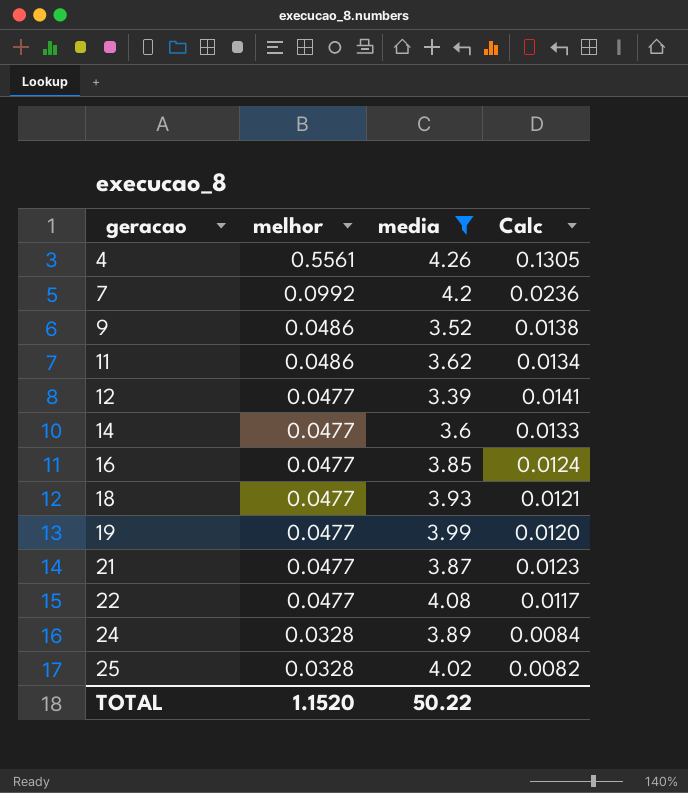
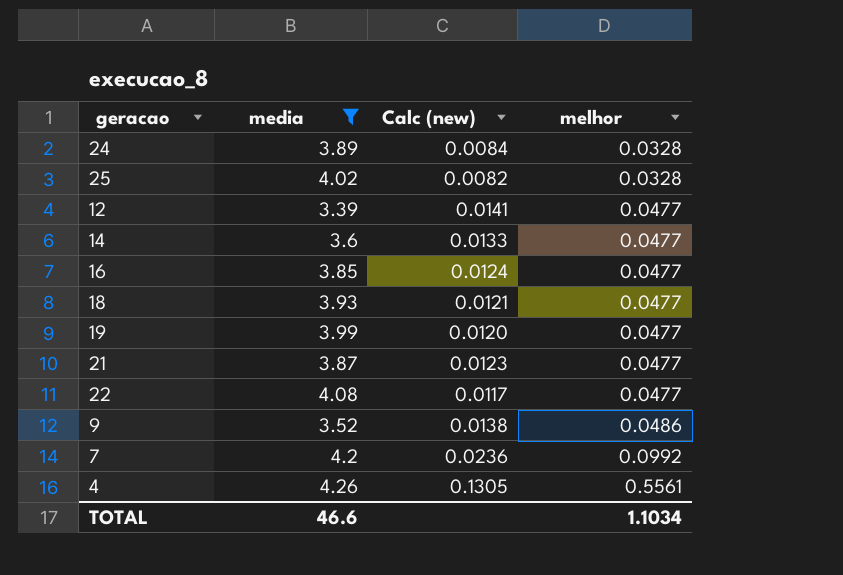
row order: geracao ascending -> melhor ascending
column name: Calc -> Calc (new)
column melhor | position: 2 -> 4
row 11: 0.0486 | 3.62 | 0.0134 -> none
TOTAL | media: 50.22 -> 46.6
TOTAL | melhor: 1.1520 -> 1.1034

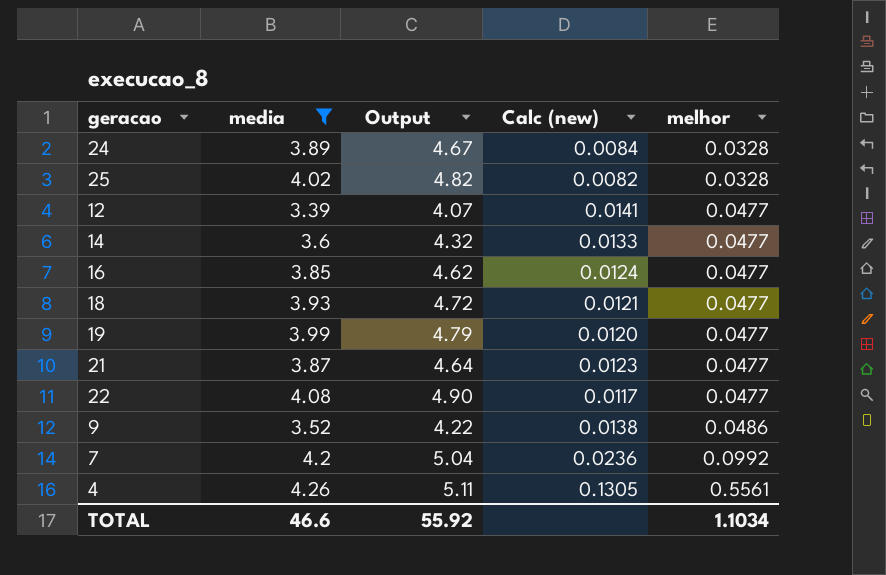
column Output | formula: none -> [media] * 1.2

